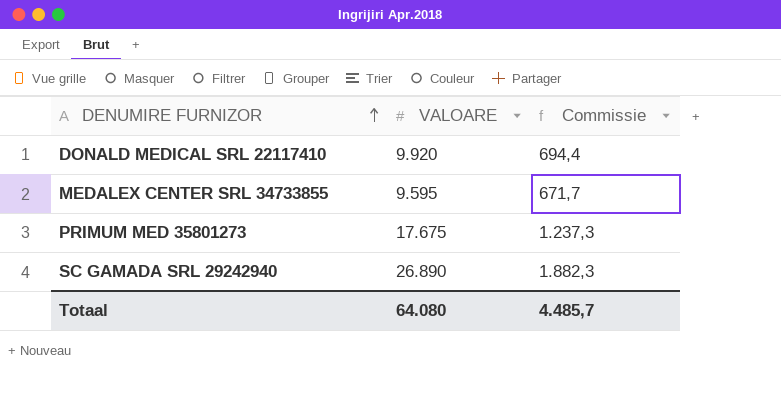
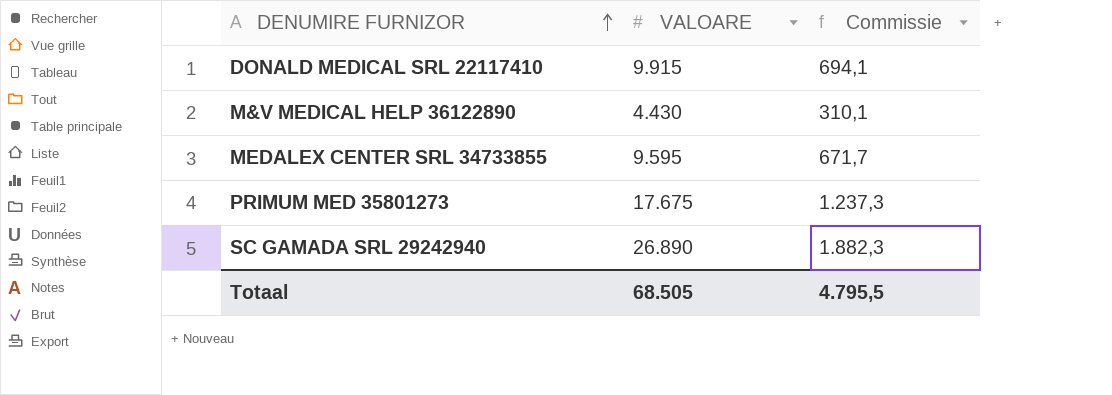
DONALD MEDICAL SRL 22117410 | VALOARE: 9.920 -> 9.915
DONALD MEDICAL SRL 22117410 | Commissie: 694,4 -> 694,1
row M&V MEDICAL HELP 36122890: none -> 4.430 | 310,1
Totaal | VALOARE: 64.080 -> 68.505
Totaal | Commissie: 4.485,7 -> 4.795,5

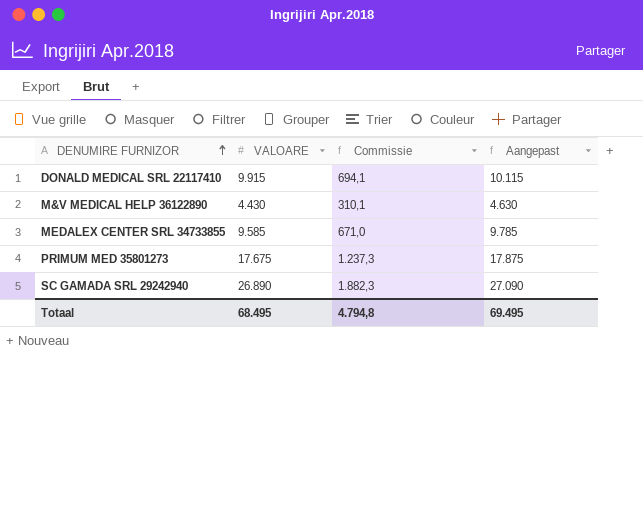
column Aangepast | formula: none -> [VALOARE] + 200
MEDALEX CENTER SRL 34733855 | VALOARE: 9.595 -> 9.585
MEDALEX CENTER SRL 34733855 | Commissie: 671,7 -> 671,0
Totaal | VALOARE: 68.505 -> 68.495
Totaal | Commissie: 4.795,5 -> 4.794,8

